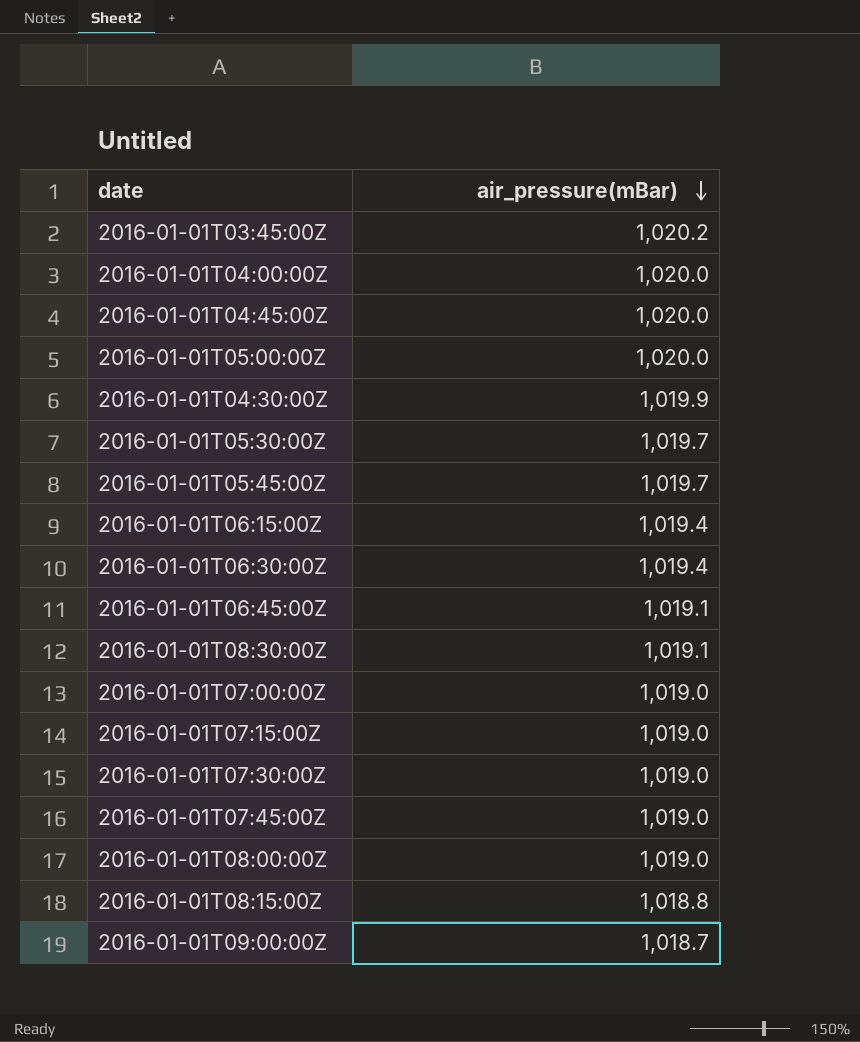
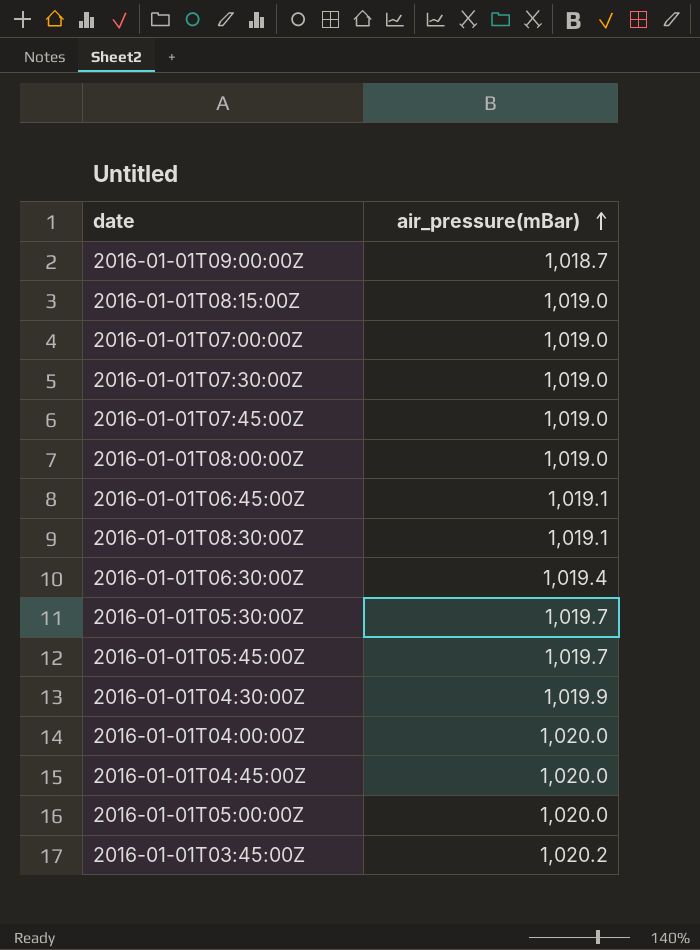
row order: air_pressure(mBar) descending -> air_pressure(mBar) ascending
row 2016-01-01T06:15:00Z: 1,019.4 -> none
row 2016-01-01T07:15:00Z: 1,019.0 -> none
2016-01-01T08:15:00Z | air_pressure(mBar): 1,018.8 -> 1,019.0

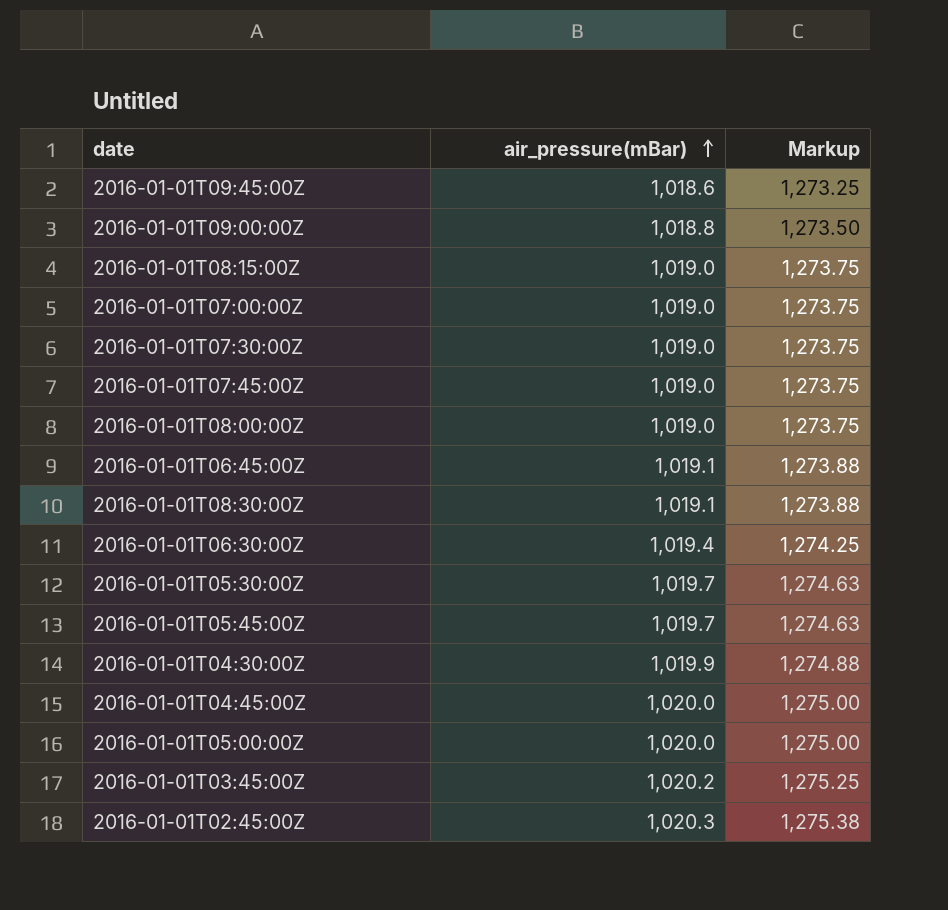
column Markup | formula: none -> [air_pressure(mBar)] * 1.25
row 2016-01-01T04:00:00Z: 1,020.0 -> none
row 2016-01-01T09:45:00Z: none -> 1,018.6 | 1,273.25
2016-01-01T09:00:00Z | air_pressure(mBar): 1,018.7 -> 1,018.8
row 2016-01-01T02:45:00Z: none -> 1,020.3 | 1,275.38

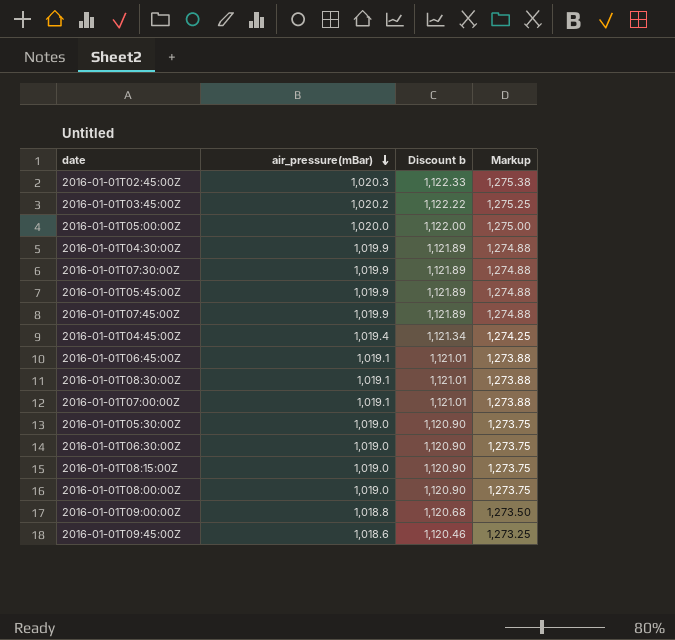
row order: air_pressure(mBar) ascending -> air_pressure(mBar) descending
column Discount b | formula: none -> [air_pressure(mBar)] * 1.1
2016-01-01T07:30:00Z | air_pressure(mBar): 1,019.0 -> 1,019.9
2016-01-01T07:30:00Z | Markup: 1,273.75 -> 1,274.88
2016-01-01T05:45:00Z | air_pressure(mBar): 1,019.7 -> 1,019.9
2016-01-01T05:45:00Z | Markup: 1,274.63 -> 1,274.88
2016-01-01T07:45:00Z | air_pressure(mBar): 1,019.0 -> 1,019.9
2016-01-01T07:45:00Z | Markup: 1,273.75 -> 1,274.88
2016-01-01T04:45:00Z | air_pressure(mBar): 1,020.0 -> 1,019.4
2016-01-01T04:45:00Z | Markup: 1,275.00 -> 1,274.25
2016-01-01T07:00:00Z | air_pressure(mBar): 1,019.0 -> 1,019.1
2016-01-01T07:00:00Z | Markup: 1,273.75 -> 1,273.88
2016-01-01T05:30:00Z | air_pressure(mBar): 1,019.7 -> 1,019.0
2016-01-01T05:30:00Z | Markup: 1,274.63 -> 1,273.75
2016-01-01T06:30:00Z | air_pressure(mBar): 1,019.4 -> 1,019.0
2016-01-01T06:30:00Z | Markup: 1,274.25 -> 1,273.75

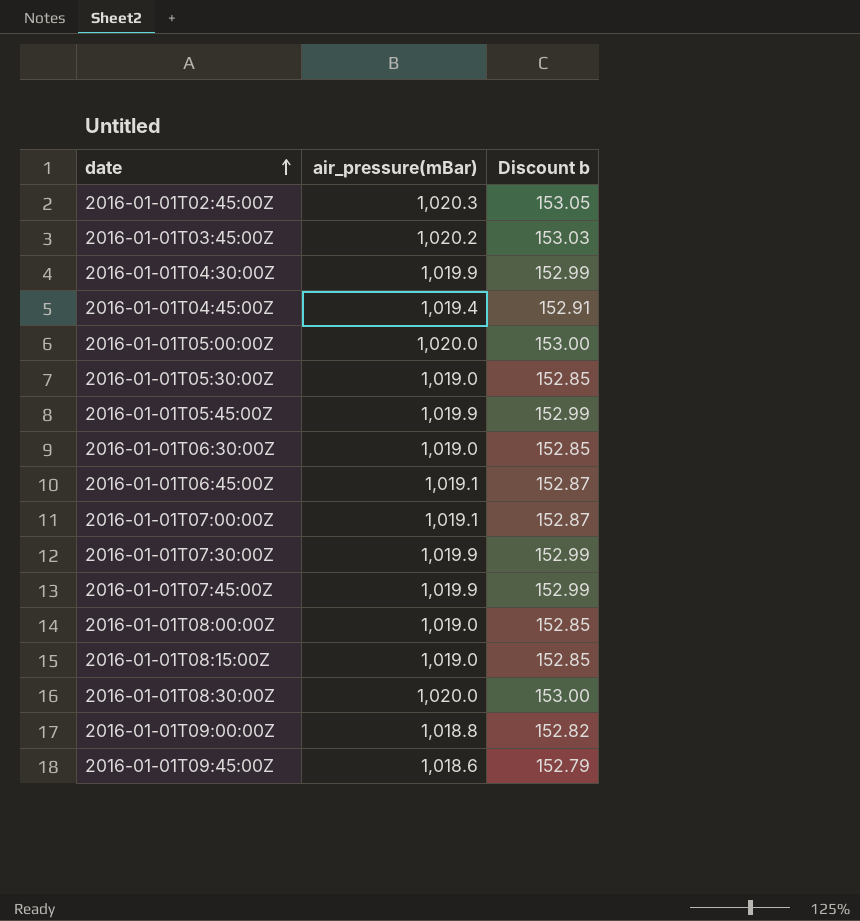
row order: air_pressure(mBar) descending -> date ascending
column Markup | formula: [air_pressure(mBar)] * 1.25 -> none
column Discount b | formula: [air_pressure(mBar)] * 1.1 -> [air_pressure(mBar)] * 0.15
2016-01-01T08:30:00Z | air_pressure(mBar): 1,019.1 -> 1,020.0

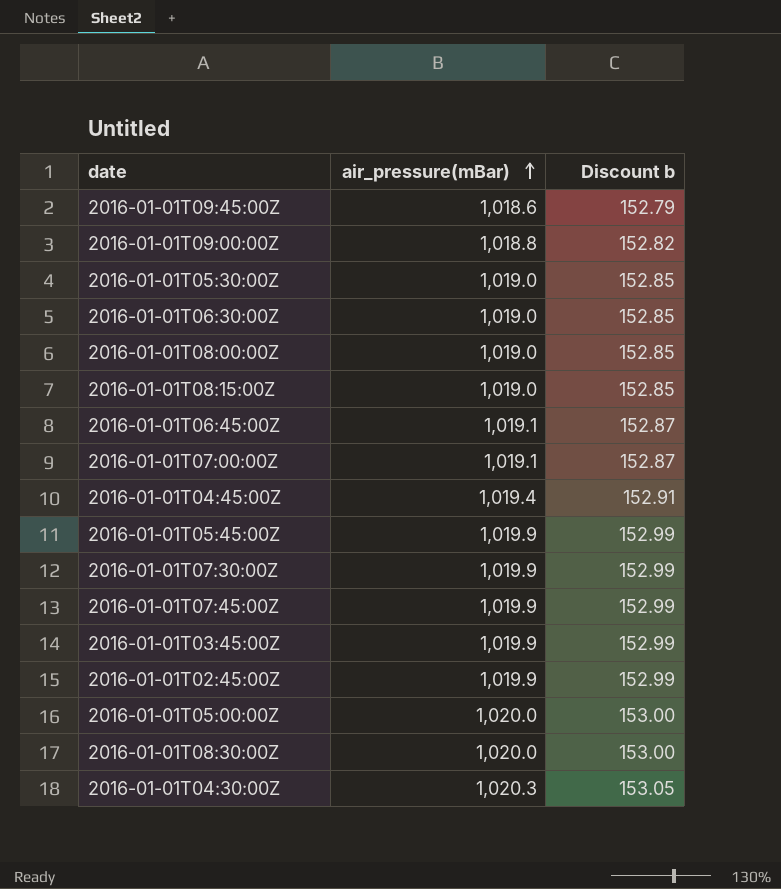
row order: date ascending -> air_pressure(mBar) ascending
2016-01-01T03:45:00Z | air_pressure(mBar): 1,020.2 -> 1,019.9
2016-01-01T03:45:00Z | Discount b: 153.03 -> 152.99
2016-01-01T02:45:00Z | air_pressure(mBar): 1,020.3 -> 1,019.9
2016-01-01T02:45:00Z | Discount b: 153.05 -> 152.99
2016-01-01T04:30:00Z | air_pressure(mBar): 1,019.9 -> 1,020.3
2016-01-01T04:30:00Z | Discount b: 152.99 -> 153.05

